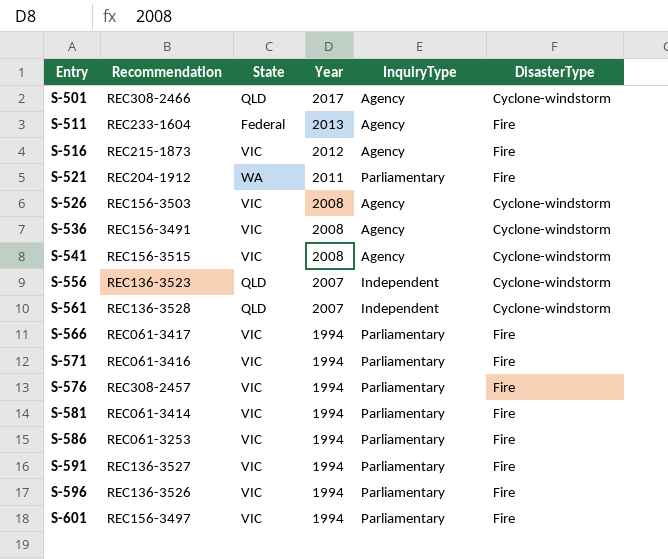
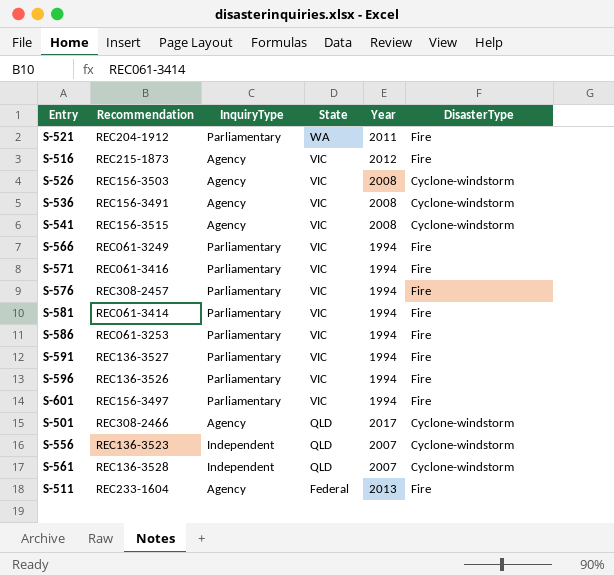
row order: Entry ascending -> State descending
column InquiryType | position: 5 -> 3
S-566 | Recommendation: REC061-3417 -> REC061-3249

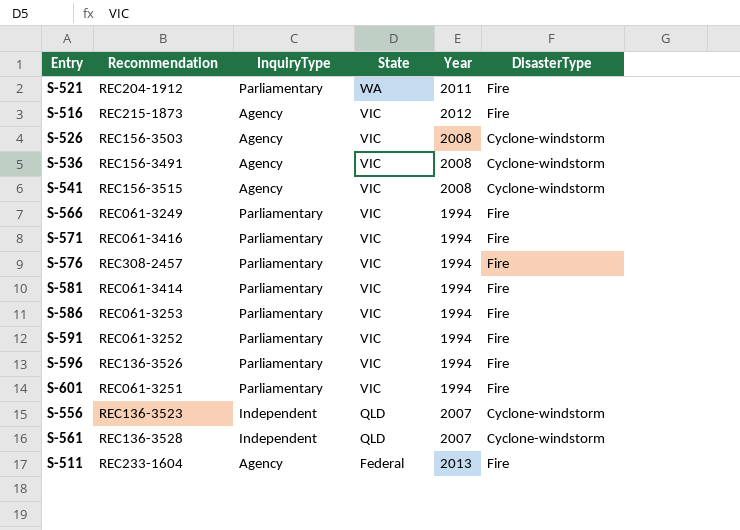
row S-501: REC308-2466 | Agency | QLD | 2017 | Cyclone-windstorm -> none
S-591 | Recommendation: REC136-3527 -> REC061-3252
S-601 | Recommendation: REC156-3497 -> REC061-3251

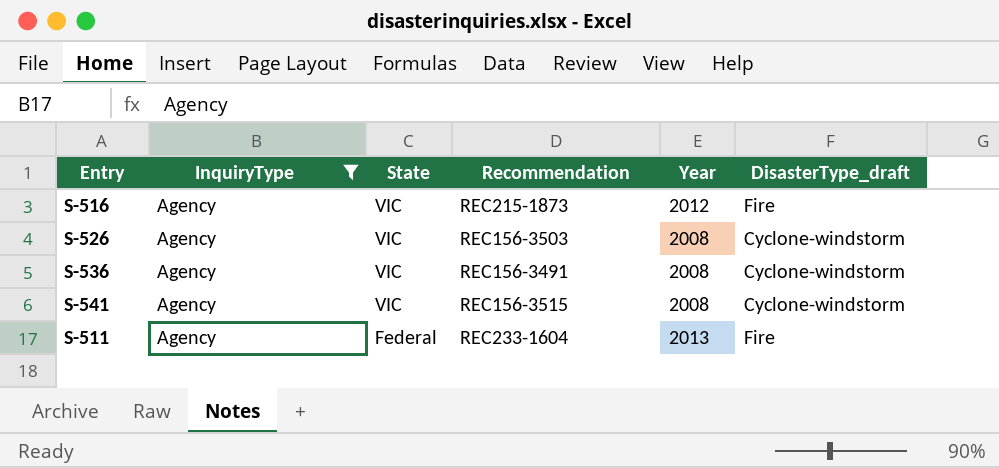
filter: none -> InquiryType = Agency
column Recommendation | position: 2 -> 4
column name: DisasterType -> DisasterType_draft

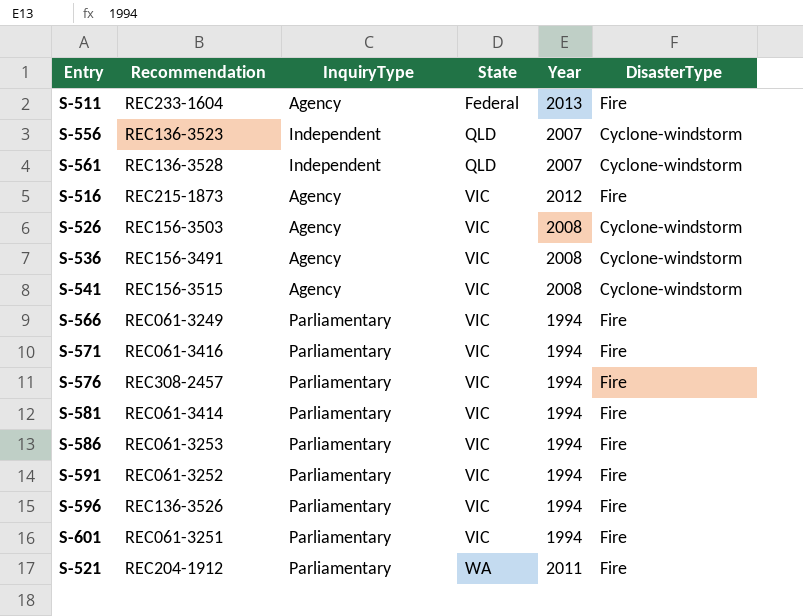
filter: InquiryType = Agency -> none
row order: State descending -> State ascending
column Recommendation | position: 4 -> 2
column name: DisasterType_draft -> DisasterType

